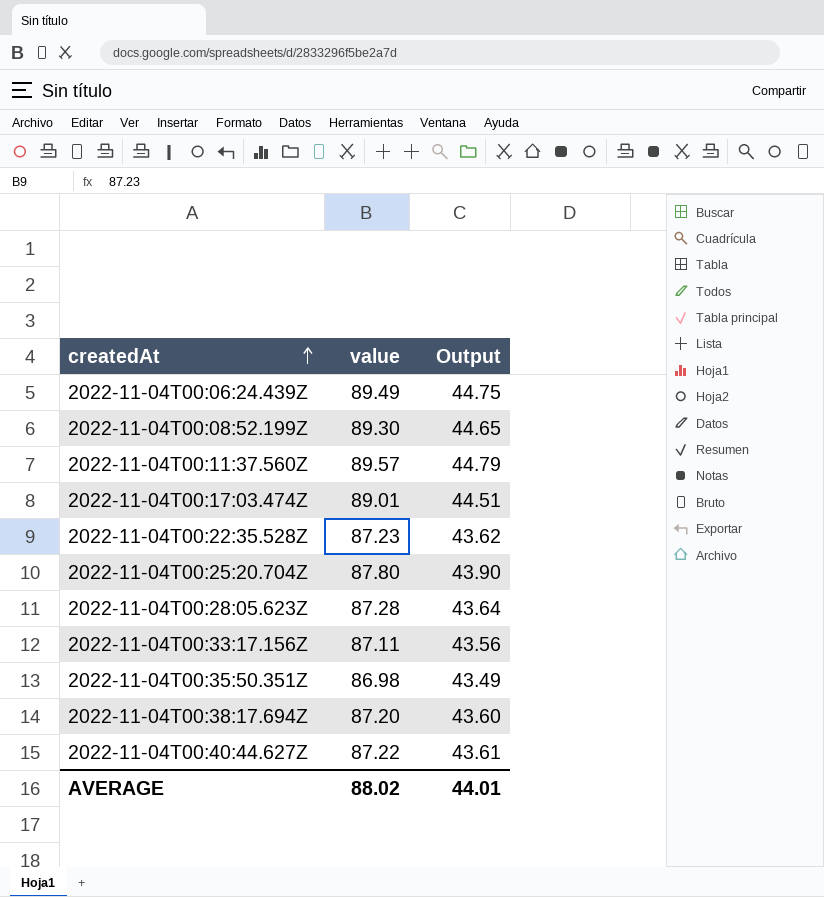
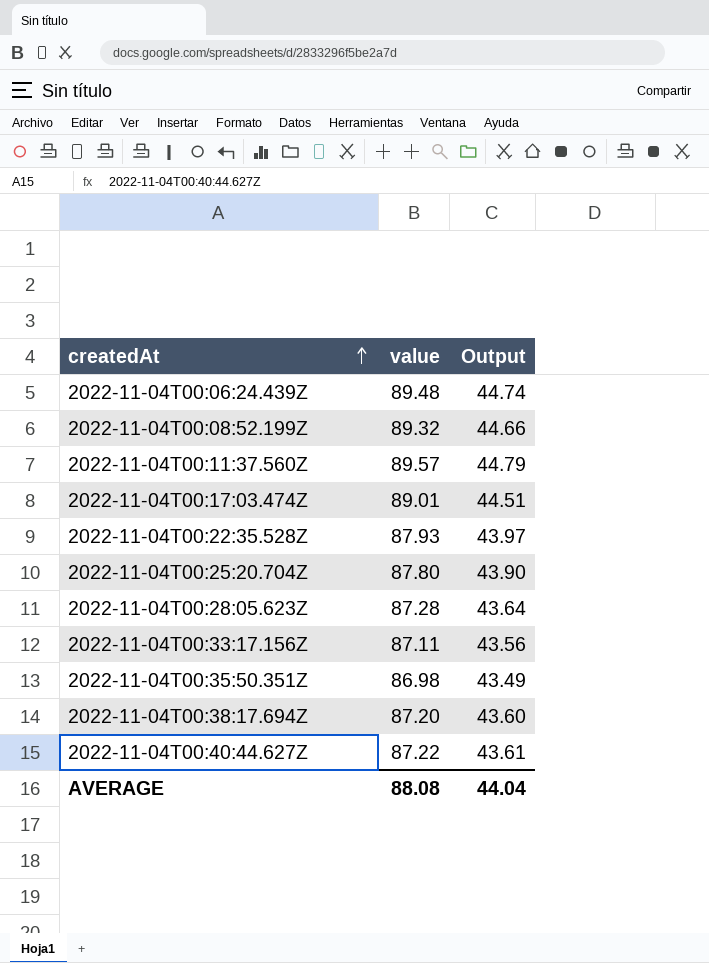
2022-11-04T00:06:24.439Z | value: 89.49 -> 89.48
2022-11-04T00:06:24.439Z | Output: 44.75 -> 44.74
2022-11-04T00:08:52.199Z | value: 89.30 -> 89.32
2022-11-04T00:08:52.199Z | Output: 44.65 -> 44.66
2022-11-04T00:22:35.528Z | value: 87.23 -> 87.93
2022-11-04T00:22:35.528Z | Output: 43.62 -> 43.97
AVERAGE | value: 88.02 -> 88.08
AVERAGE | Output: 44.01 -> 44.04

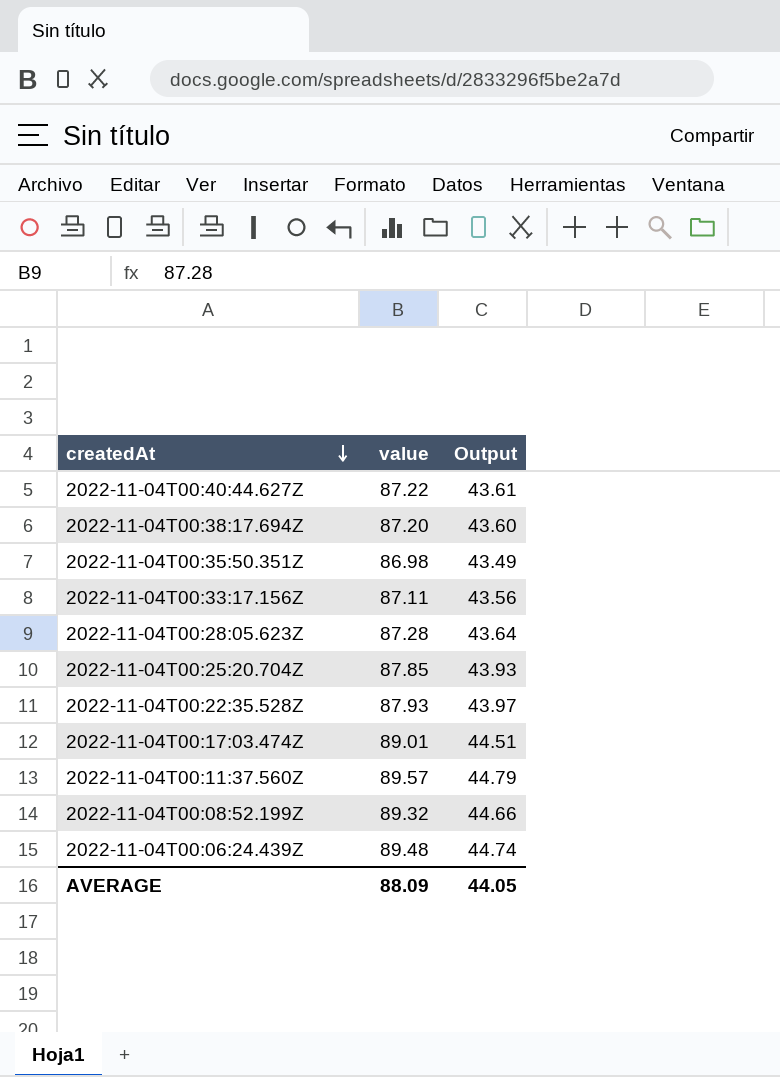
row order: createdAt ascending -> createdAt descending
2022-11-04T00:25:20.704Z | value: 87.80 -> 87.85
2022-11-04T00:25:20.704Z | Output: 43.90 -> 43.93
AVERAGE | value: 88.08 -> 88.09
AVERAGE | Output: 44.04 -> 44.05

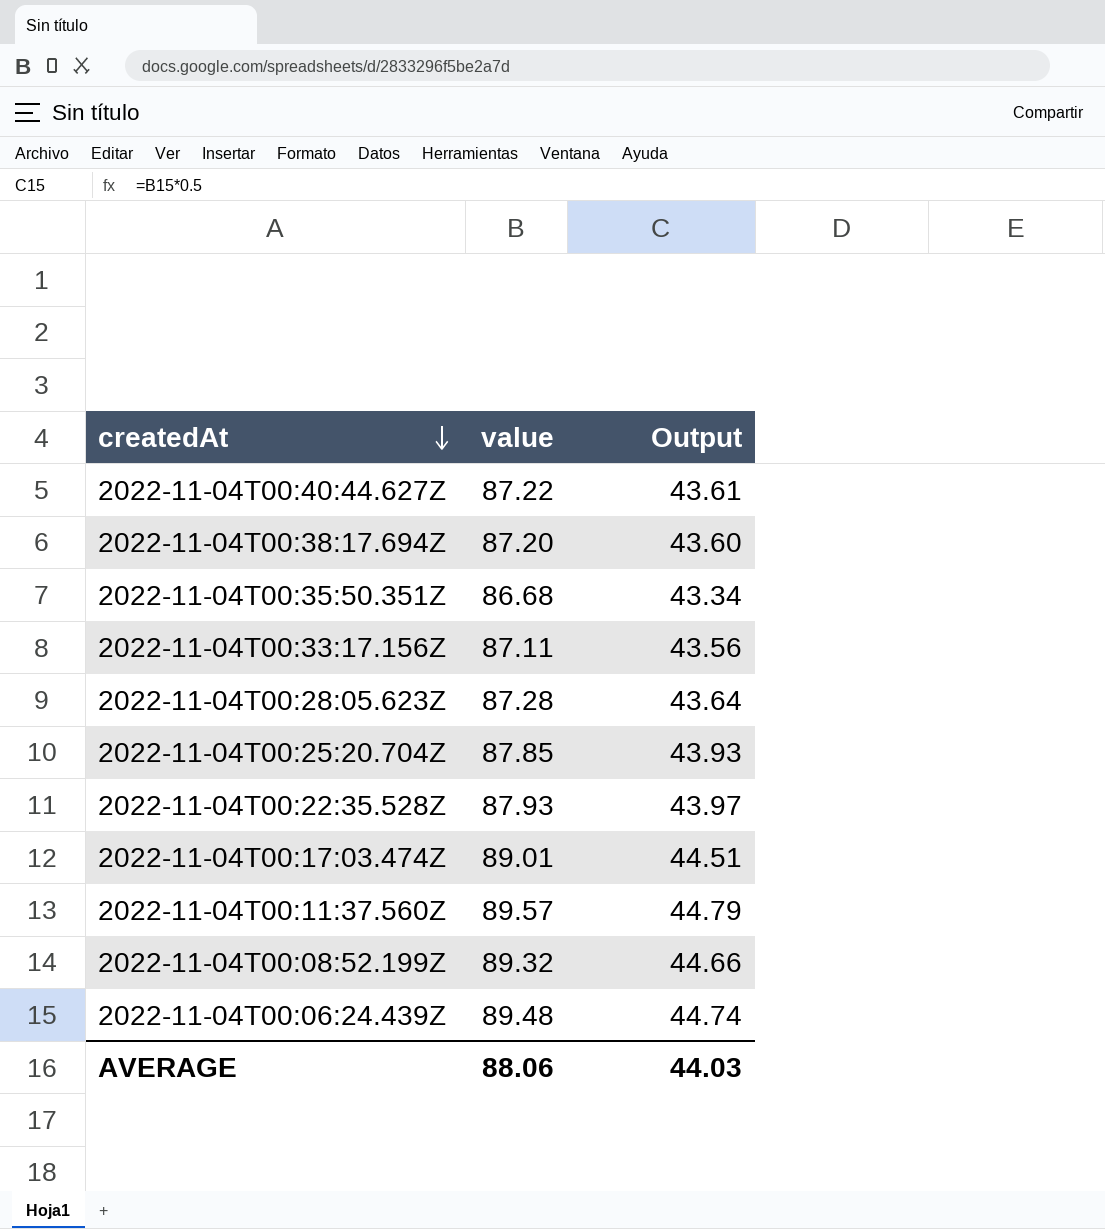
2022-11-04T00:35:50.351Z | value: 86.98 -> 86.68
2022-11-04T00:35:50.351Z | Output: 43.49 -> 43.34
AVERAGE | value: 88.09 -> 88.06
AVERAGE | Output: 44.05 -> 44.03

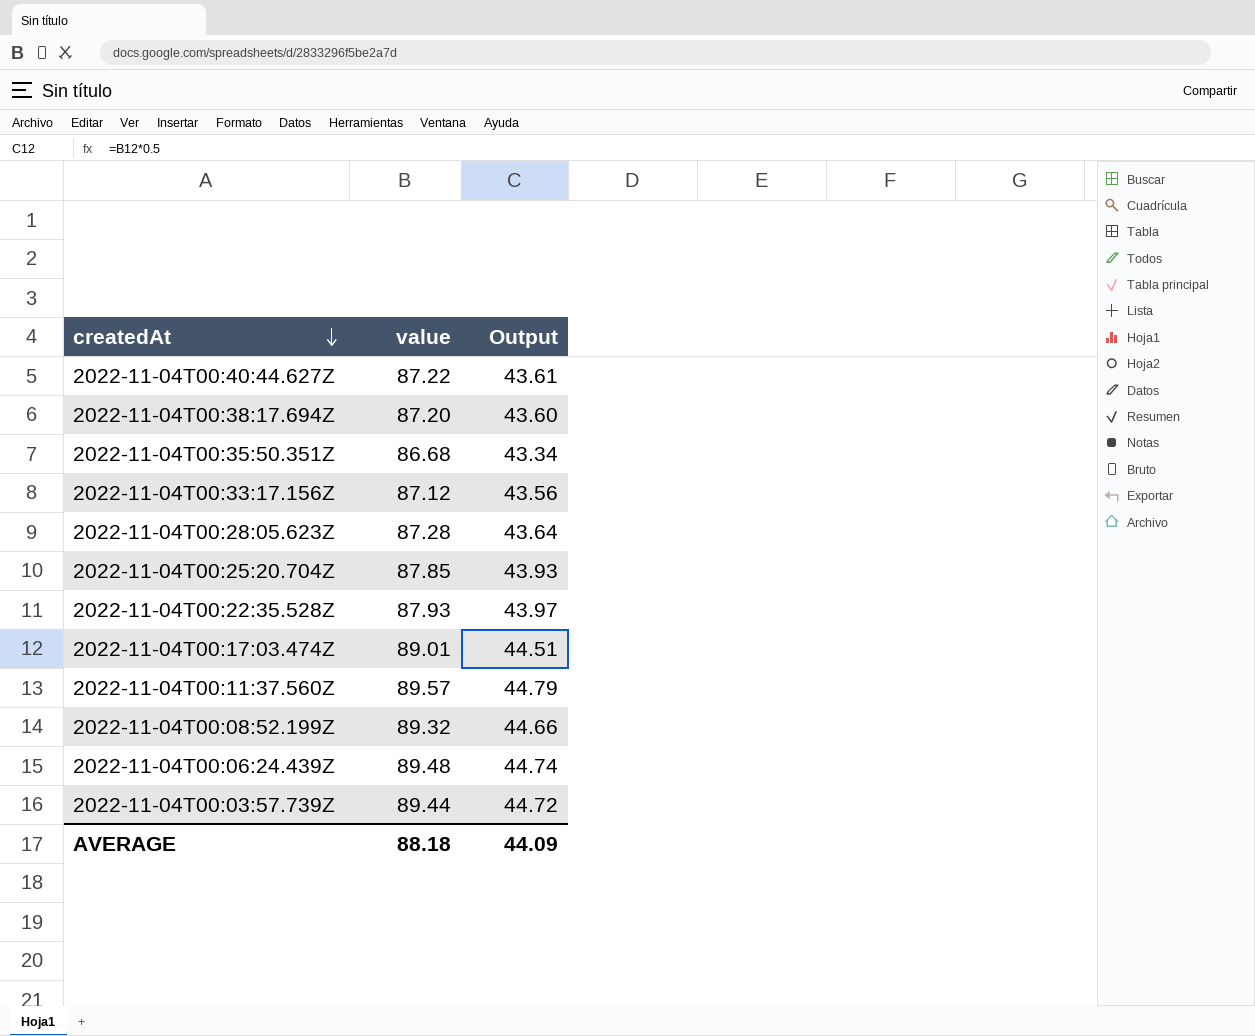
2022-11-04T00:33:17.156Z | value: 87.11 -> 87.12
row 2022-11-04T00:03:57.739Z: none -> 89.44 | 44.72
AVERAGE | value: 88.06 -> 88.18
AVERAGE | Output: 44.03 -> 44.09

